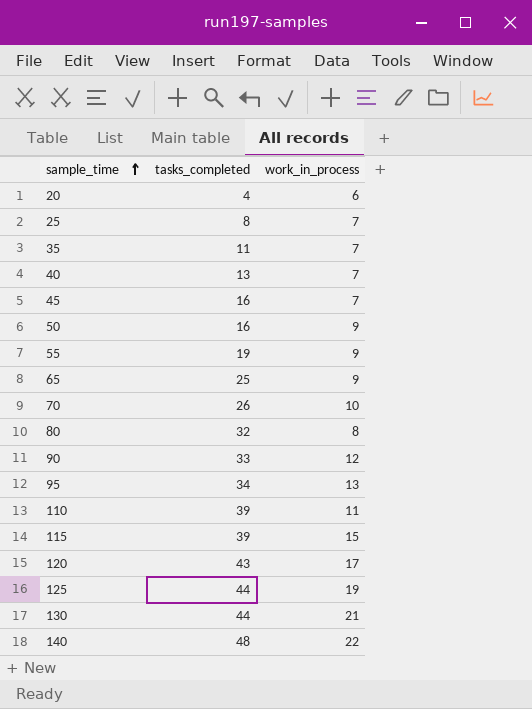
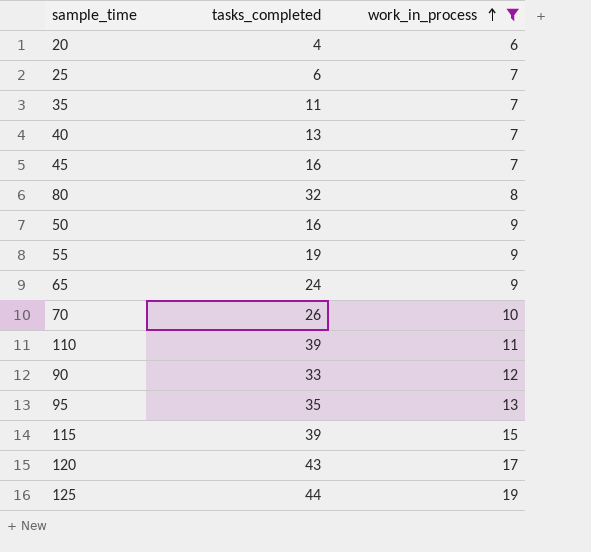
filter: none -> work_in_process <= 19
row order: sample_time ascending -> work_in_process ascending
25 | tasks_completed: 8 -> 6
65 | tasks_completed: 25 -> 24
95 | tasks_completed: 34 -> 35

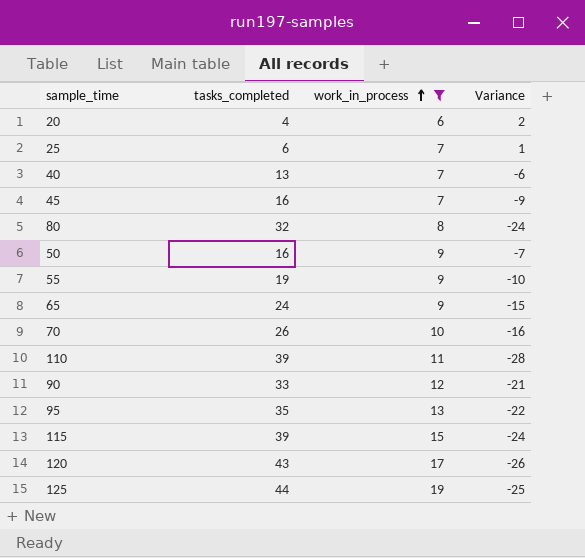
column Variance | formula: none -> [work_in_process] - [tasks_completed]
row 35: 11 | 7 -> none

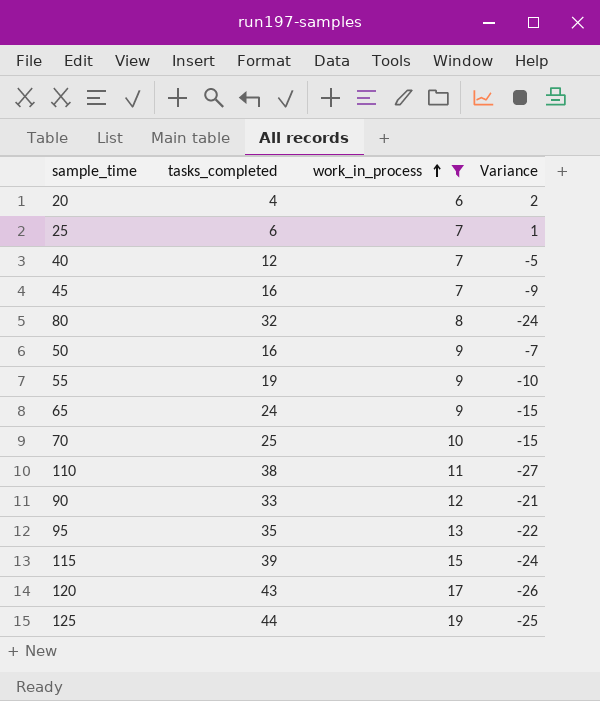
40 | tasks_completed: 13 -> 12
40 | Variance: -6 -> -5
70 | tasks_completed: 26 -> 25
70 | Variance: -16 -> -15
110 | tasks_completed: 39 -> 38
110 | Variance: -28 -> -27

